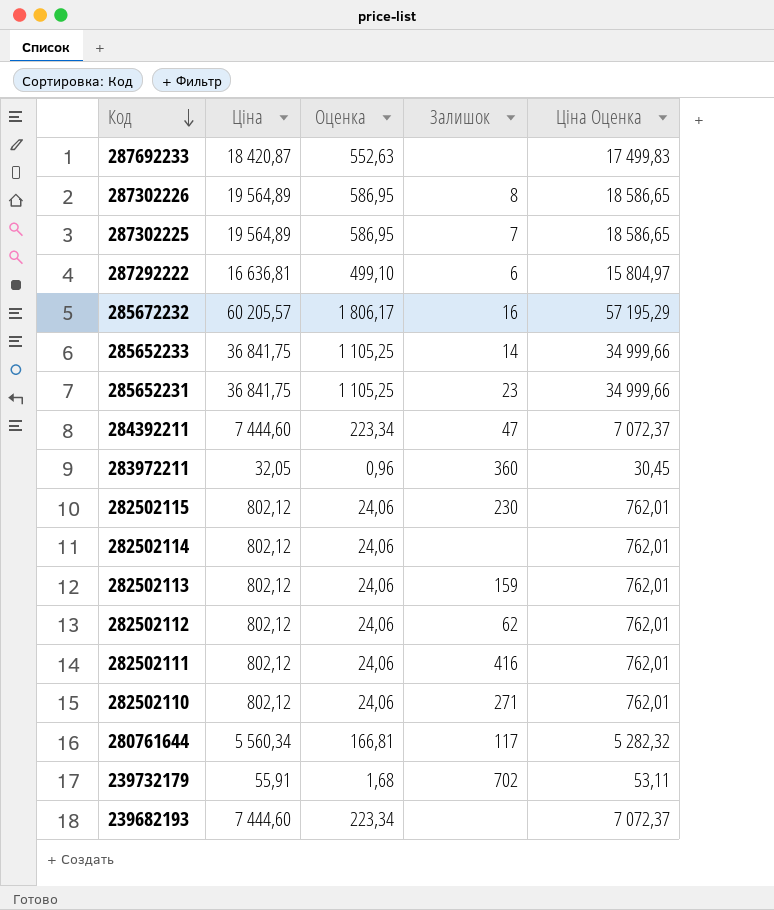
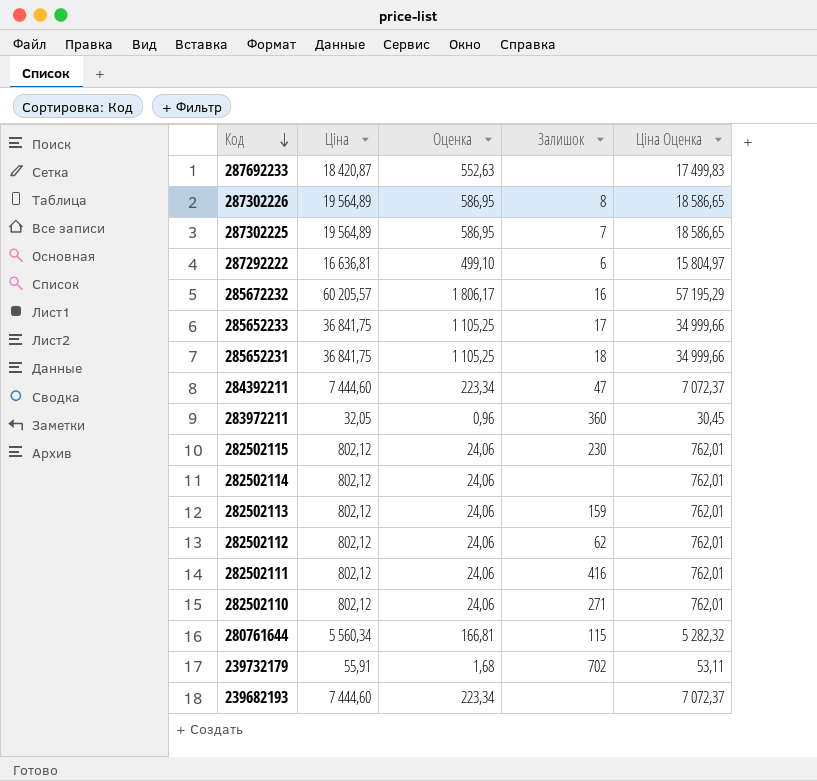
285652233 | Залишок: 14 -> 17
285652231 | Залишок: 23 -> 18
280761644 | Залишок: 117 -> 115

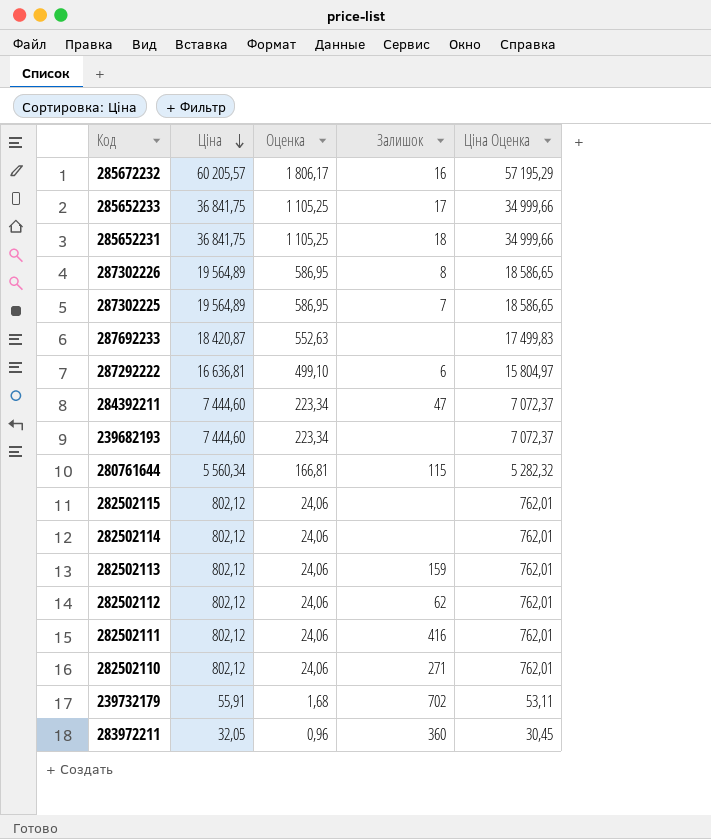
row order: Код descending -> Ціна descending
282502115 | Залишок: 230 -> none

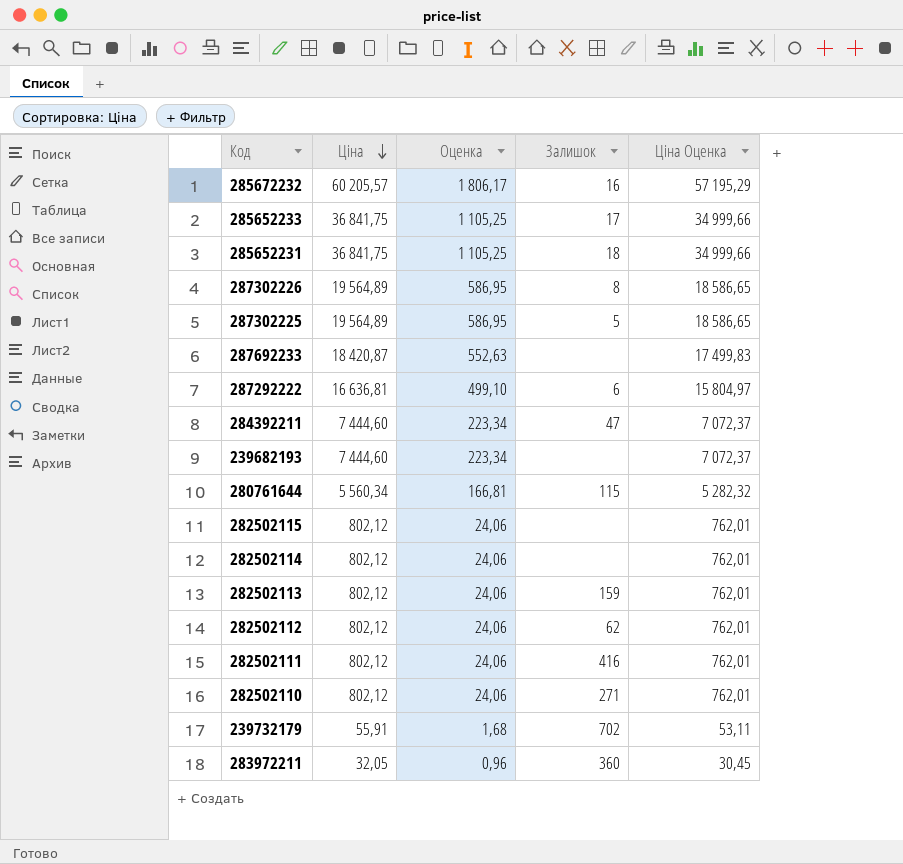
287302225 | Залишок: 7 -> 5

